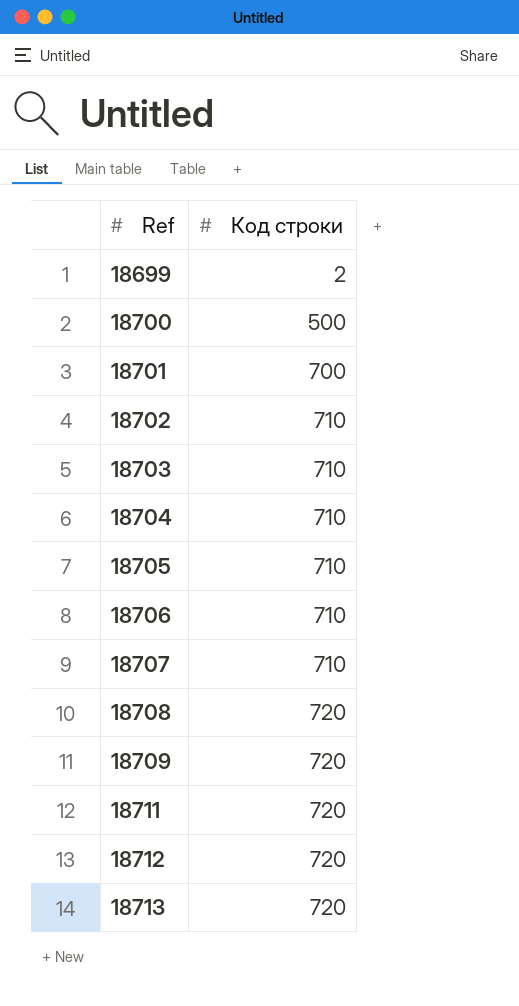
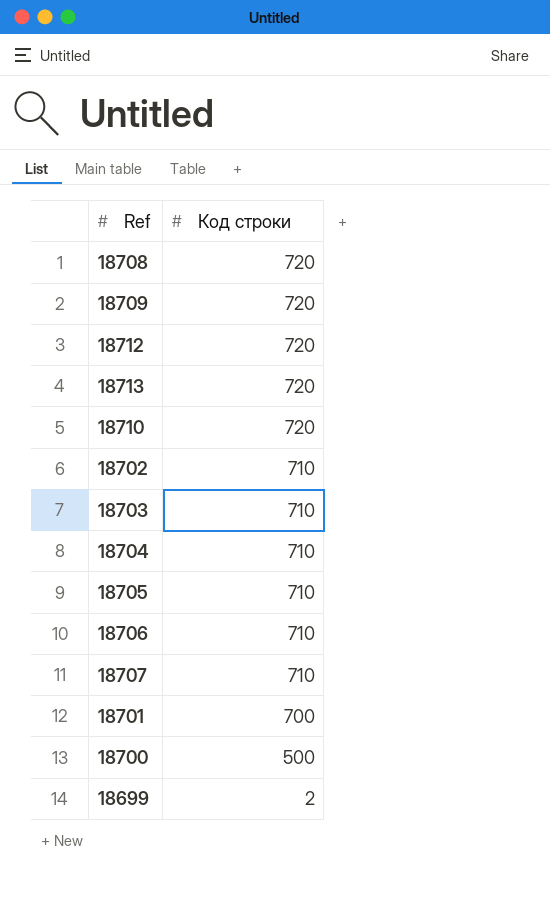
row order: Ref ascending -> Код строки descending
row 18711: 720 -> none
row 18710: none -> 720

